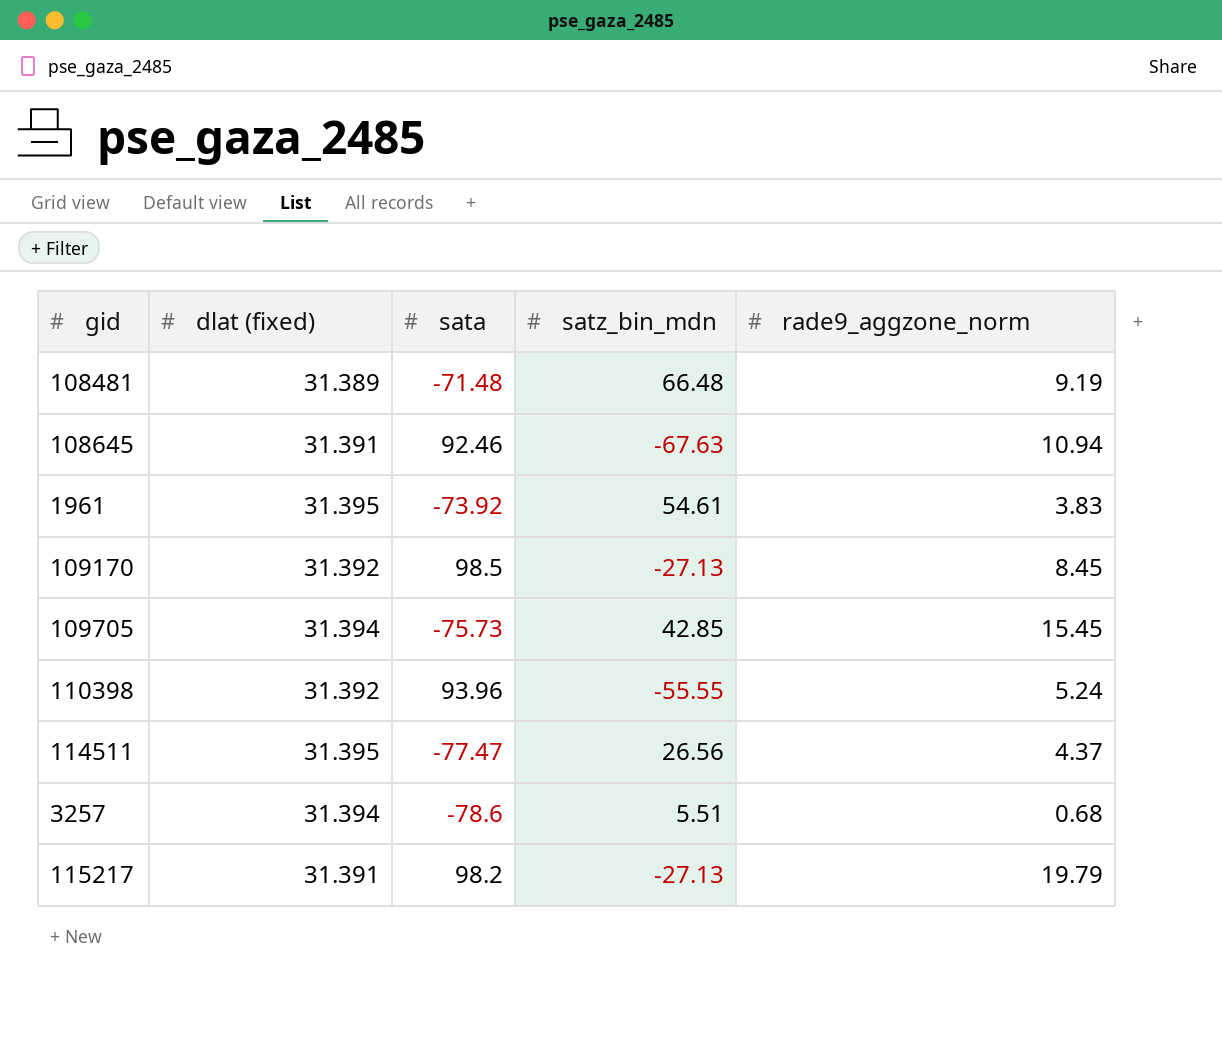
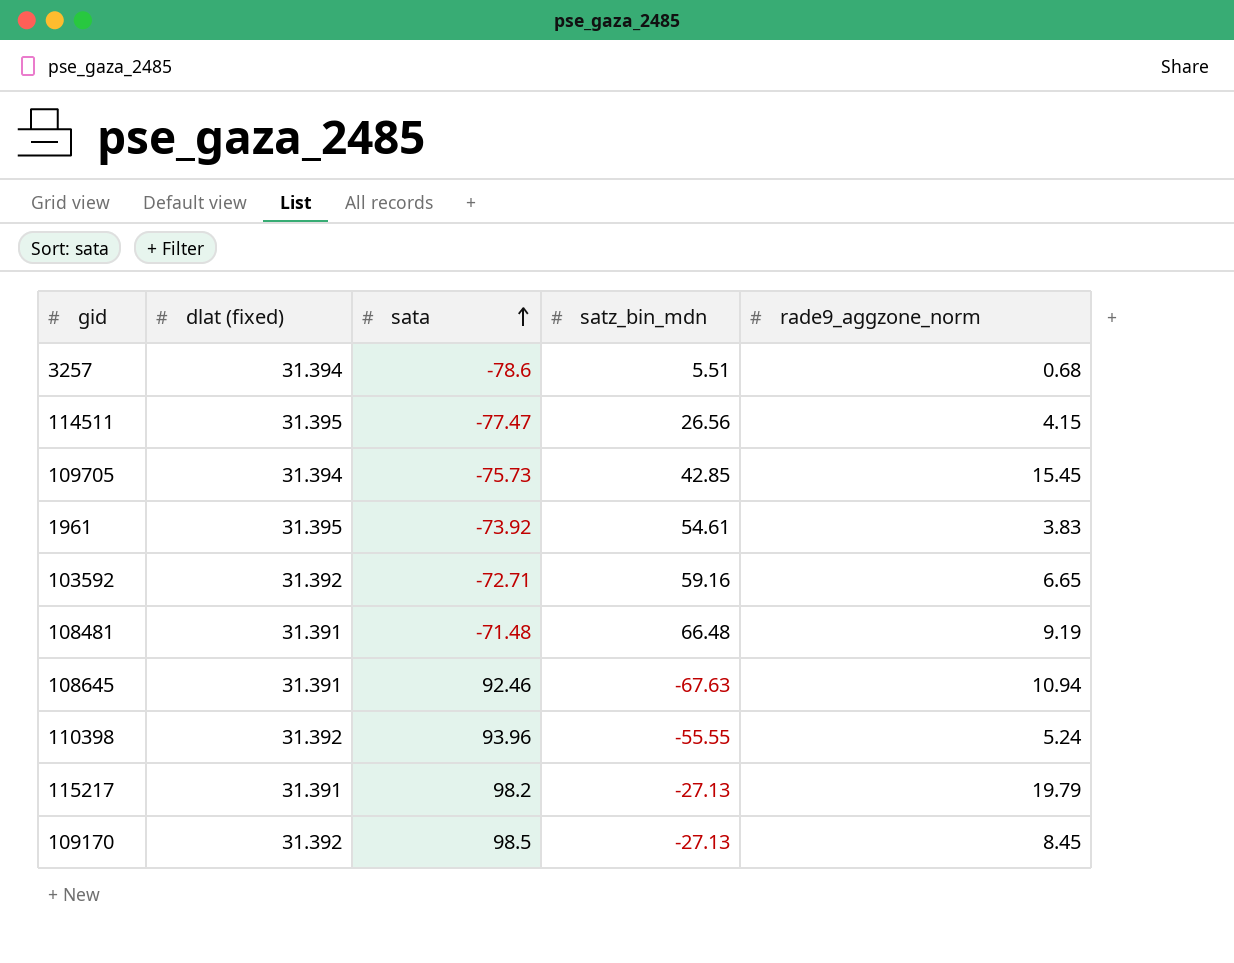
row order: none -> sata ascending
114511 | rade9_aggzone_norm: 4.37 -> 4.15
row 103592: none -> 31.392 | -72.71 | 59.16 | 6.65
108481 | dlat (fixed): 31.389 -> 31.391

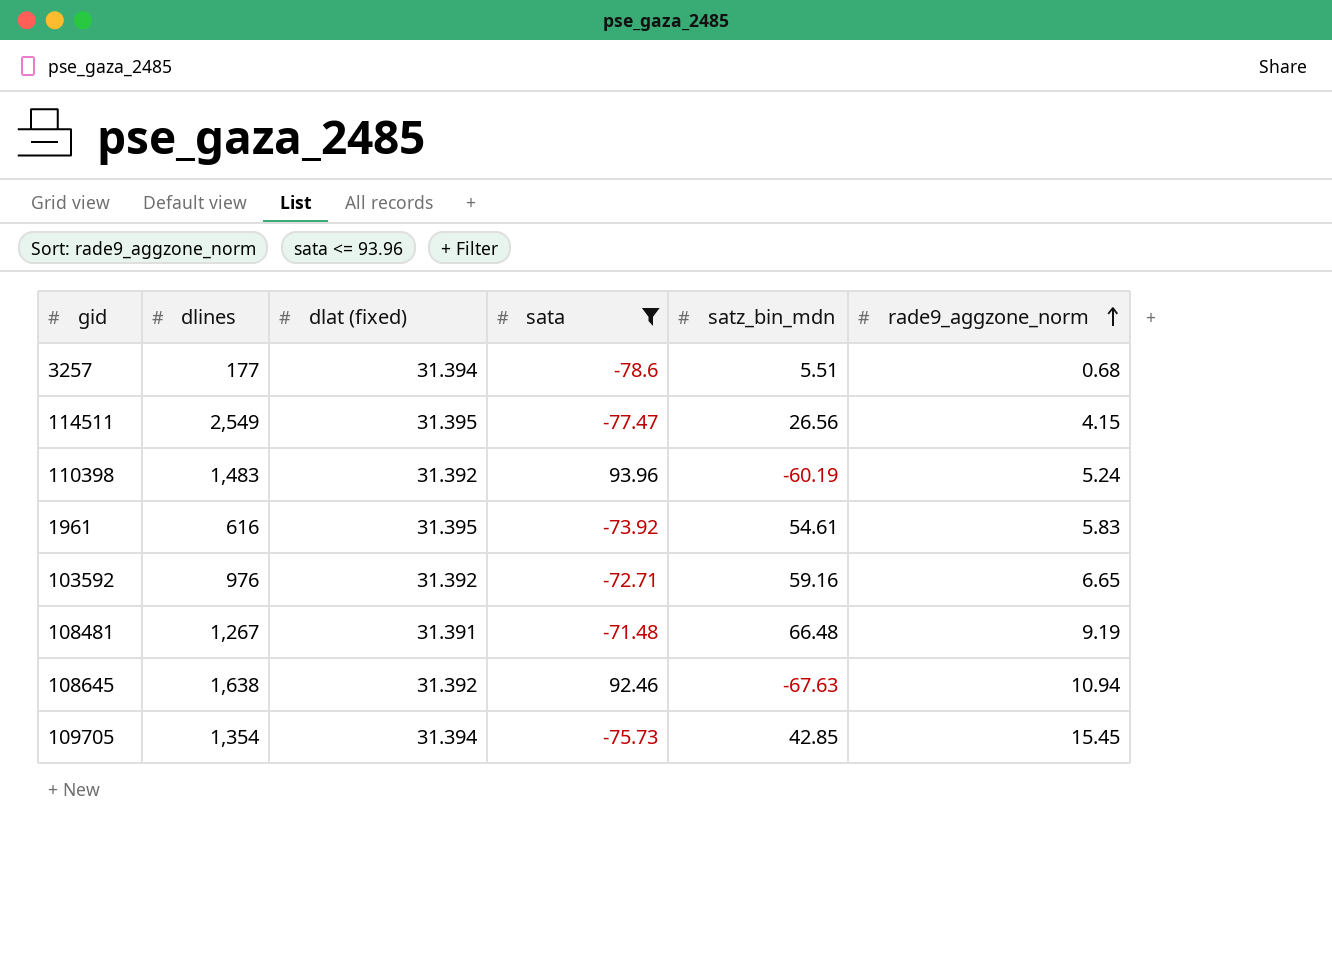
filter: none -> sata <= 93.96
row order: sata ascending -> rade9_aggzone_norm ascending
column dlines | position: none -> 2
110398 | satz_bin_mdn: -55.55 -> -60.19
1961 | rade9_aggzone_norm: 3.83 -> 5.83
108645 | dlat (fixed): 31.391 -> 31.392

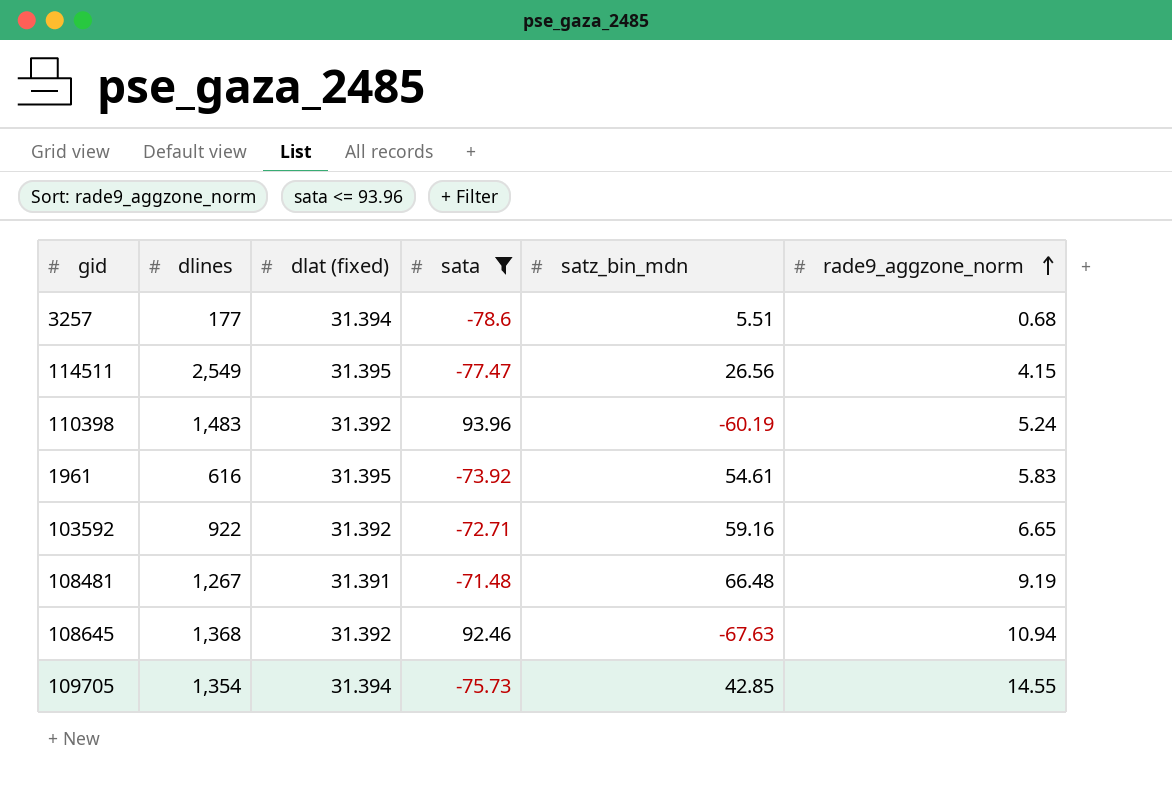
103592 | dlines: 976 -> 922
108645 | dlines: 1,638 -> 1,368
109705 | rade9_aggzone_norm: 15.45 -> 14.55

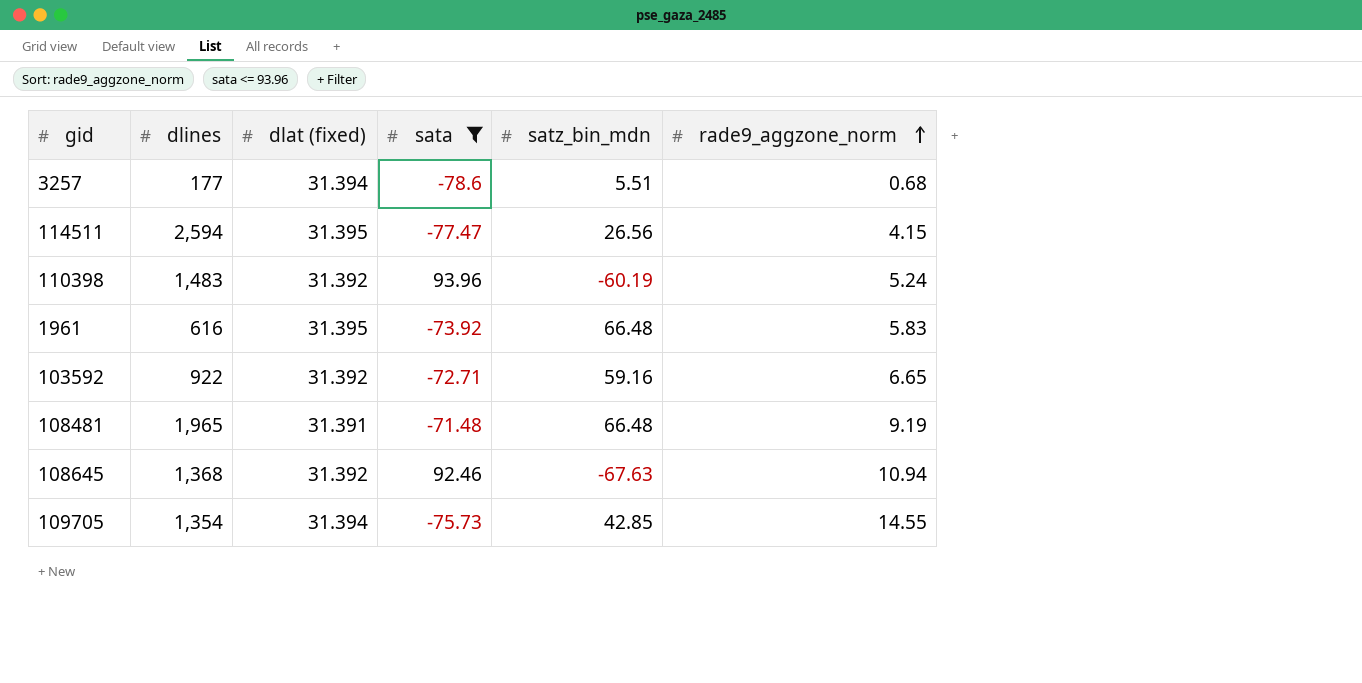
114511 | dlines: 2,549 -> 2,594
1961 | satz_bin_mdn: 54.61 -> 66.48
108481 | dlines: 1,267 -> 1,965

